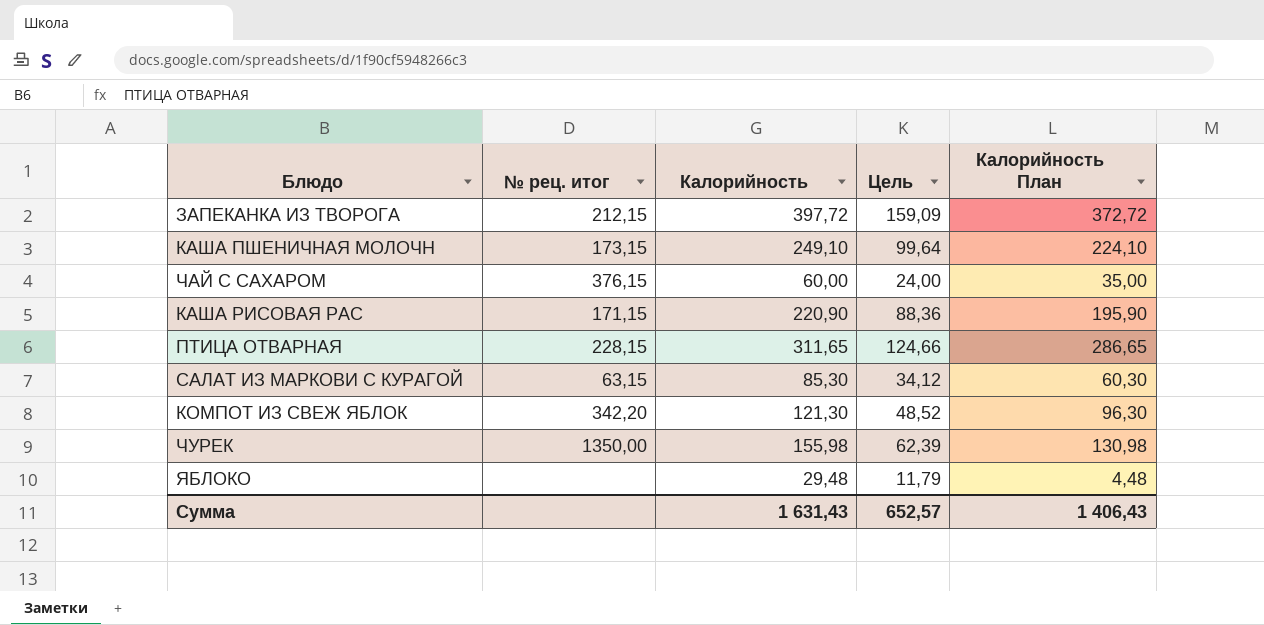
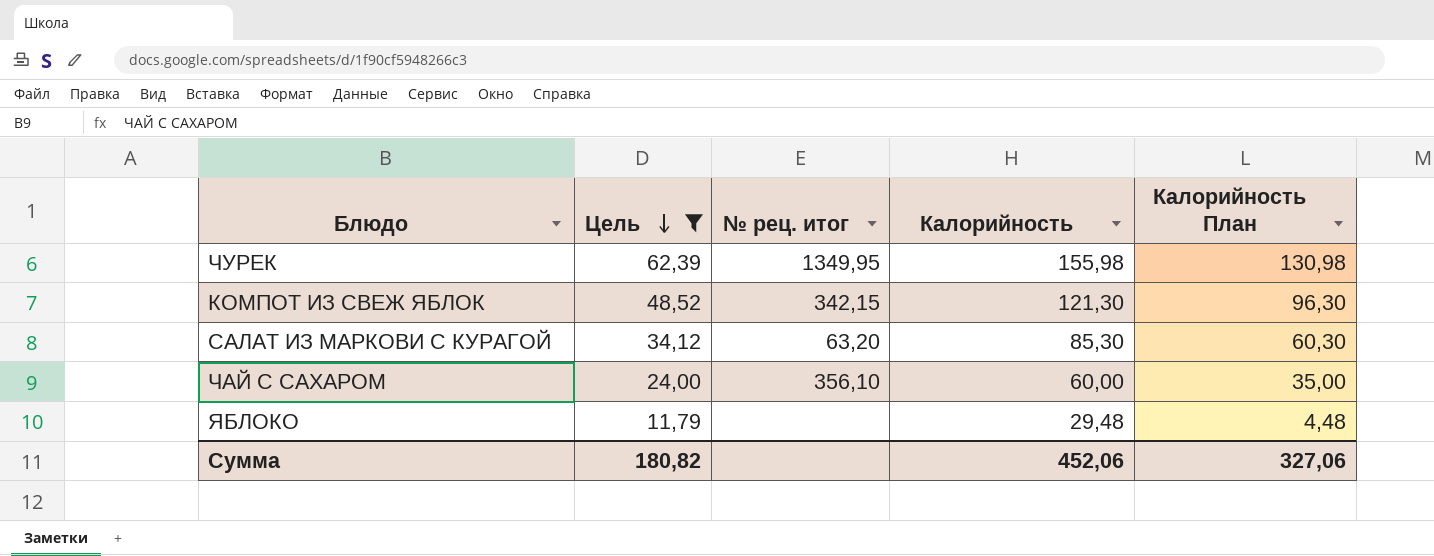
filter: none -> Цель <= 62,39
row order: none -> Цель descending
column Цель | position: 4 -> 2
ЧУРЕК | № рец. итог: 1350,00 -> 1349,95
КОМПОТ ИЗ СВЕЖ ЯБЛОК | № рец. итог: 342,20 -> 342,15
САЛАТ ИЗ МАРКОВИ С КУРАГОЙ | № рец. итог: 63,15 -> 63,20
ЧАЙ С САХАРОМ | № рец. итог: 376,15 -> 356,10
Сумма | Цель: 652,57 -> 180,82
Сумма | Калорийность: 1 631,43 -> 452,06
Сумма | Калорийность План: 1 406,43 -> 327,06

